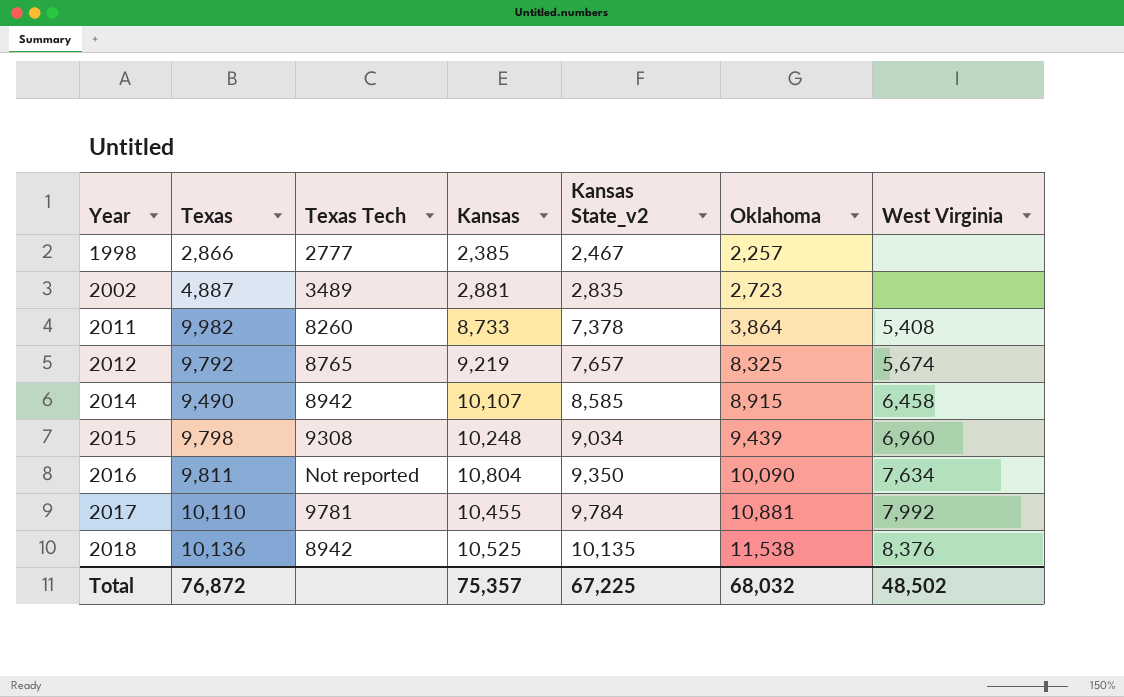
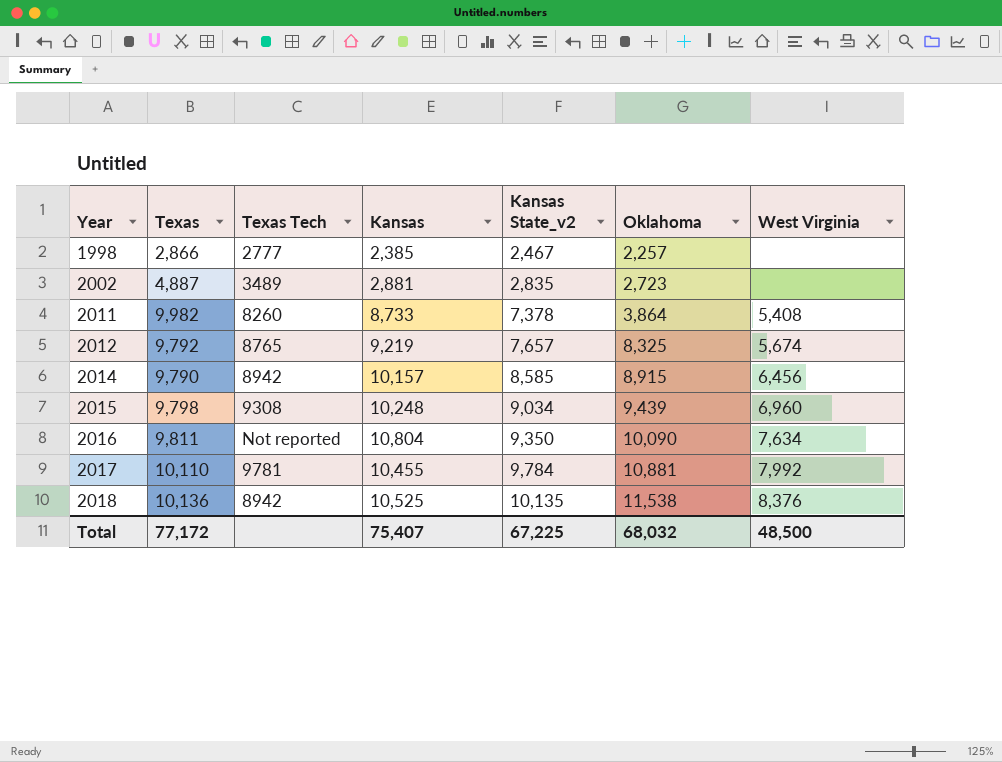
2014 | Texas: 9,490 -> 9,790
2014 | Kansas: 10,107 -> 10,157
2014 | West Virginia: 6,458 -> 6,456
Total | Texas: 76,872 -> 77,172
Total | Kansas: 75,357 -> 75,407
Total | West Virginia: 48,502 -> 48,500

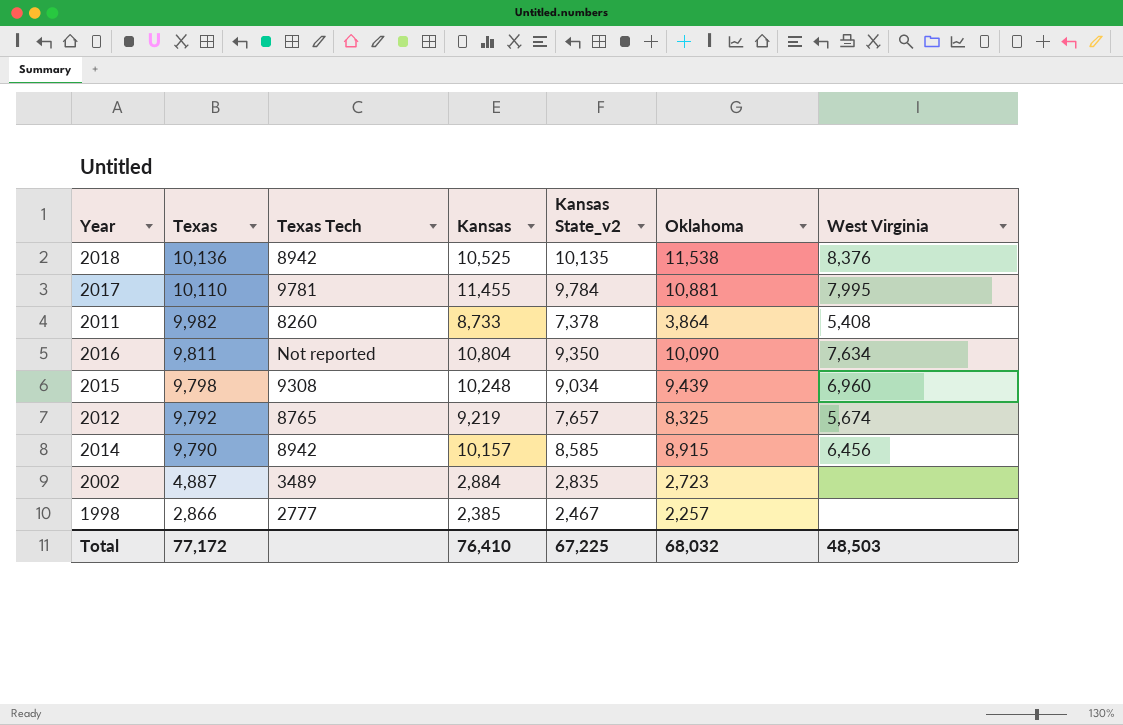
row order: Year ascending -> Texas descending
2017 | Kansas: 10,455 -> 11,455
2017 | West Virginia: 7,992 -> 7,995
2002 | Kansas: 2,881 -> 2,884
Total | Kansas: 75,407 -> 76,410
Total | West Virginia: 48,500 -> 48,503

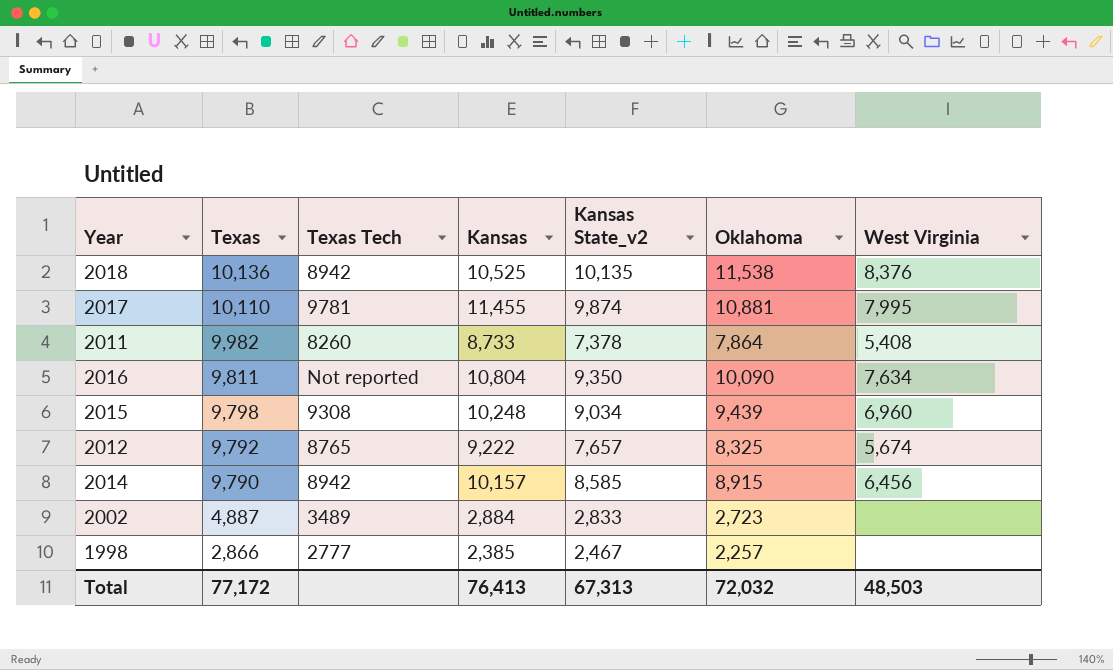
2017 | Kansas State_v2: 9,784 -> 9,874
2011 | Oklahoma: 3,864 -> 7,864
2012 | Kansas: 9,219 -> 9,222
2002 | Kansas State_v2: 2,835 -> 2,833
Total | Kansas: 76,410 -> 76,413
Total | Kansas State_v2: 67,225 -> 67,313
Total | Oklahoma: 68,032 -> 72,032

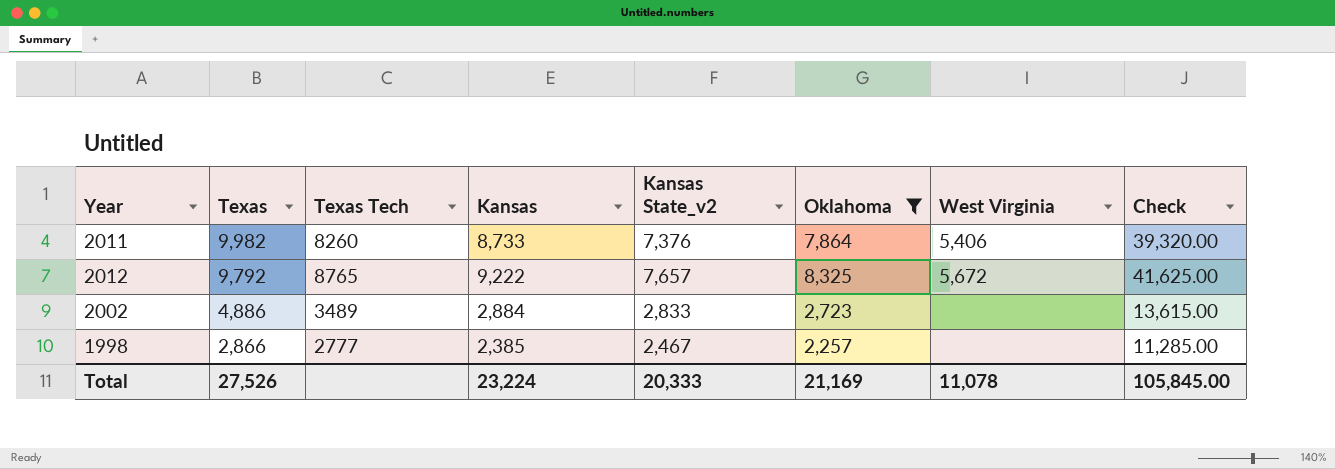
filter: none -> Oklahoma <= 8,325
column Check | formula: none -> [Oklahoma] * 5
2011 | Kansas State_v2: 7,378 -> 7,376
2011 | West Virginia: 5,408 -> 5,406
2012 | West Virginia: 5,674 -> 5,672
2002 | Texas: 4,887 -> 4,886
Total | Texas: 77,172 -> 27,526
Total | Kansas: 76,413 -> 23,224
Total | Kansas State_v2: 67,313 -> 20,333
Total | Oklahoma: 72,032 -> 21,169
Total | West Virginia: 48,503 -> 11,078

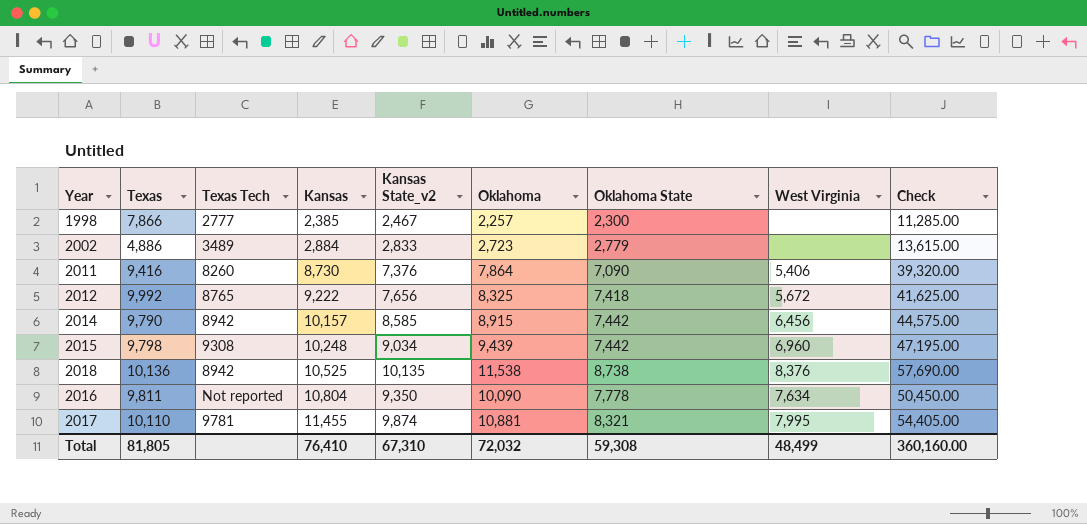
filter: Oklahoma <= 8,325 -> none
row order: Texas descending -> Kansas ascending
column Oklahoma State | position: none -> 7
1998 | Texas: 2,866 -> 7,866
2011 | Texas: 9,982 -> 9,416
2011 | Kansas: 8,733 -> 8,730
2012 | Texas: 9,792 -> 9,992
2012 | Kansas State_v2: 7,657 -> 7,656
Total | Texas: 27,526 -> 81,805
Total | Kansas: 23,224 -> 76,410
Total | Kansas State_v2: 20,333 -> 67,310
Total | Oklahoma: 21,169 -> 72,032
Total | West Virginia: 11,078 -> 48,499
Total | Check: 105,845.00 -> 360,160.00

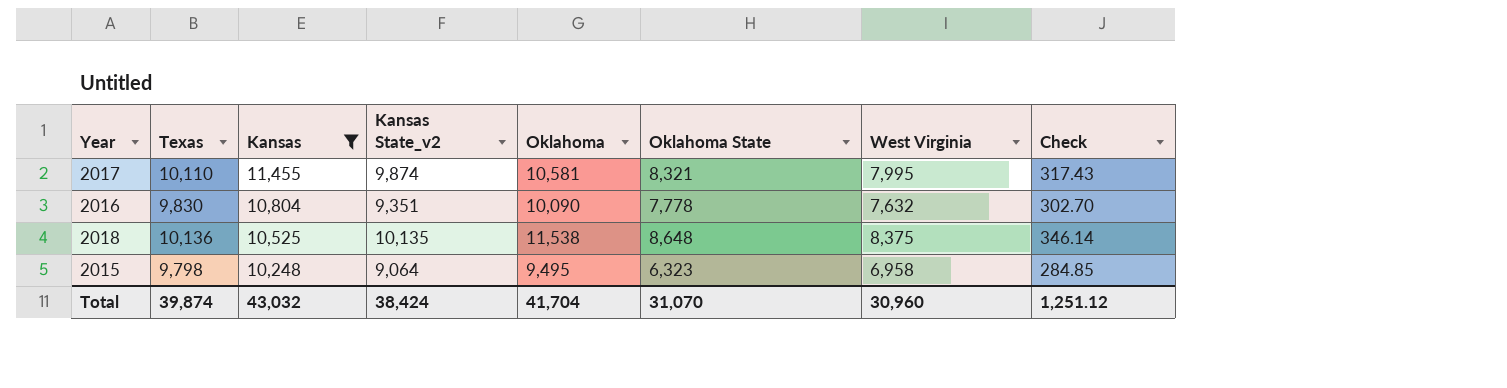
filter: none -> Kansas >= 10,248
row order: Kansas ascending -> Kansas descending
column Texas Tech | position: 3 -> none
column Check | formula: [Oklahoma] * 5 -> [Oklahoma] * 0.03
2017 | Oklahoma: 10,881 -> 10,581
2016 | Texas: 9,811 -> 9,830
2016 | Kansas State_v2: 9,350 -> 9,351
2016 | West Virginia: 7,634 -> 7,632
2018 | Oklahoma State: 8,738 -> 8,648
2018 | West Virginia: 8,376 -> 8,375
2015 | Kansas State_v2: 9,034 -> 9,064
2015 | Oklahoma: 9,439 -> 9,495
2015 | Oklahoma State: 7,442 -> 6,323
2015 | West Virginia: 6,960 -> 6,958
Total | Texas: 81,805 -> 39,874
Total | Kansas: 76,410 -> 43,032
Total | Kansas State_v2: 67,310 -> 38,424
Total | Oklahoma: 72,032 -> 41,704
Total | Oklahoma State: 59,308 -> 31,070
Total | West Virginia: 48,499 -> 30,960
Total | Check: 360,160.00 -> 1,251.12

